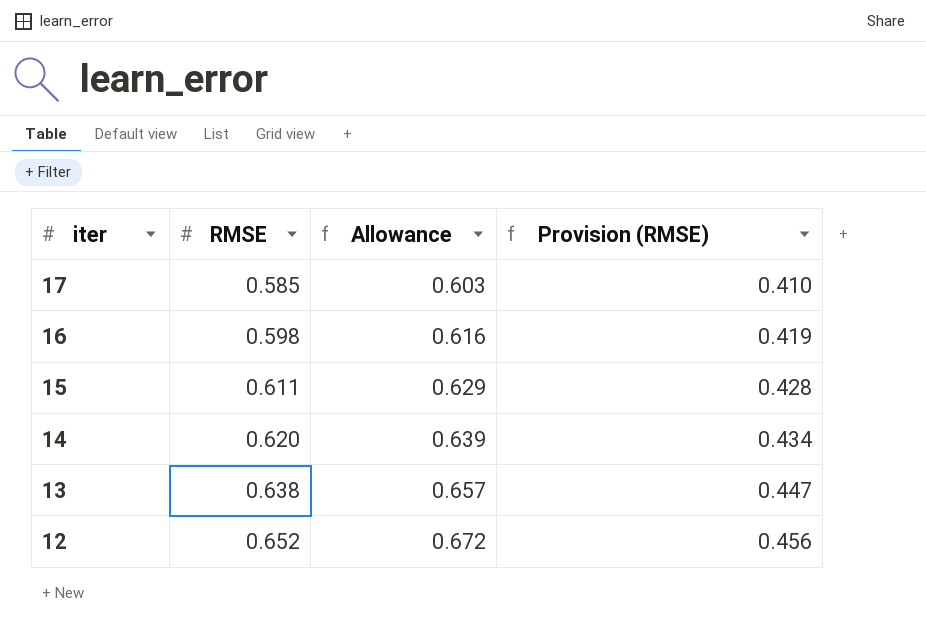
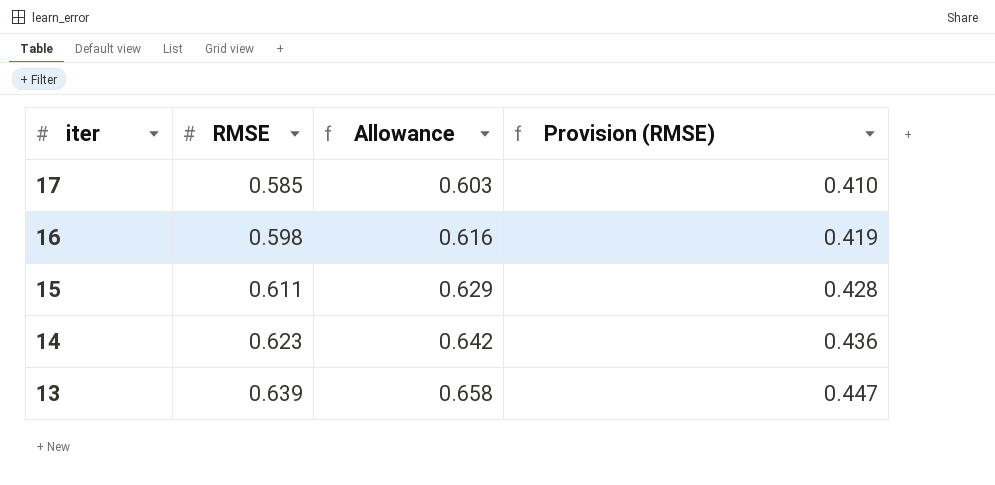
row 12: 0.652 | 0.672 | 0.456 -> none
14 | RMSE: 0.620 -> 0.623
14 | Allowance: 0.639 -> 0.642
14 | Provision (RMSE): 0.434 -> 0.436
13 | RMSE: 0.638 -> 0.639
13 | Allowance: 0.657 -> 0.658

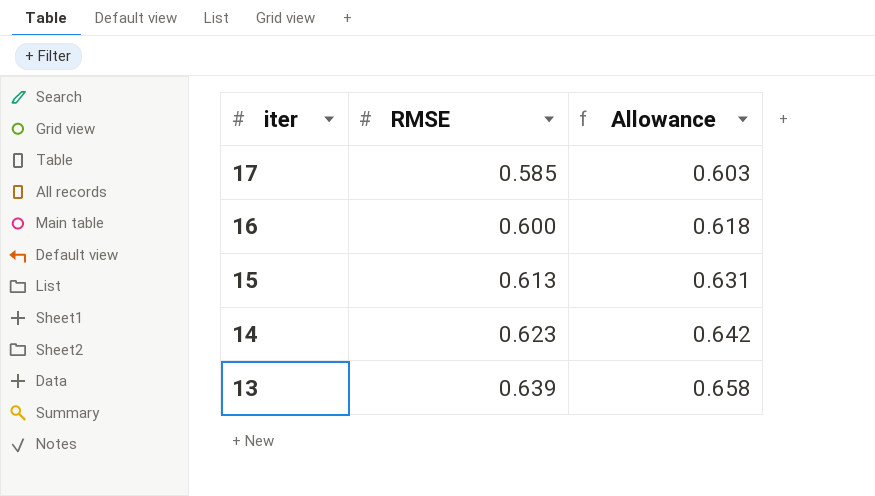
column Provision (RMSE) | formula: [RMSE] * 0.7 -> none
16 | RMSE: 0.598 -> 0.600
16 | Allowance: 0.616 -> 0.618
15 | RMSE: 0.611 -> 0.613
15 | Allowance: 0.629 -> 0.631

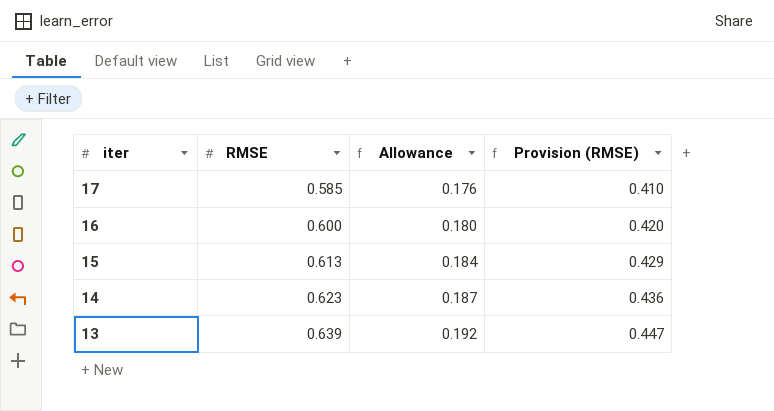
column Allowance | formula: [RMSE] * 1.03 -> [RMSE] * 0.3
column Provision (RMSE) | formula: none -> [RMSE] * 0.7

